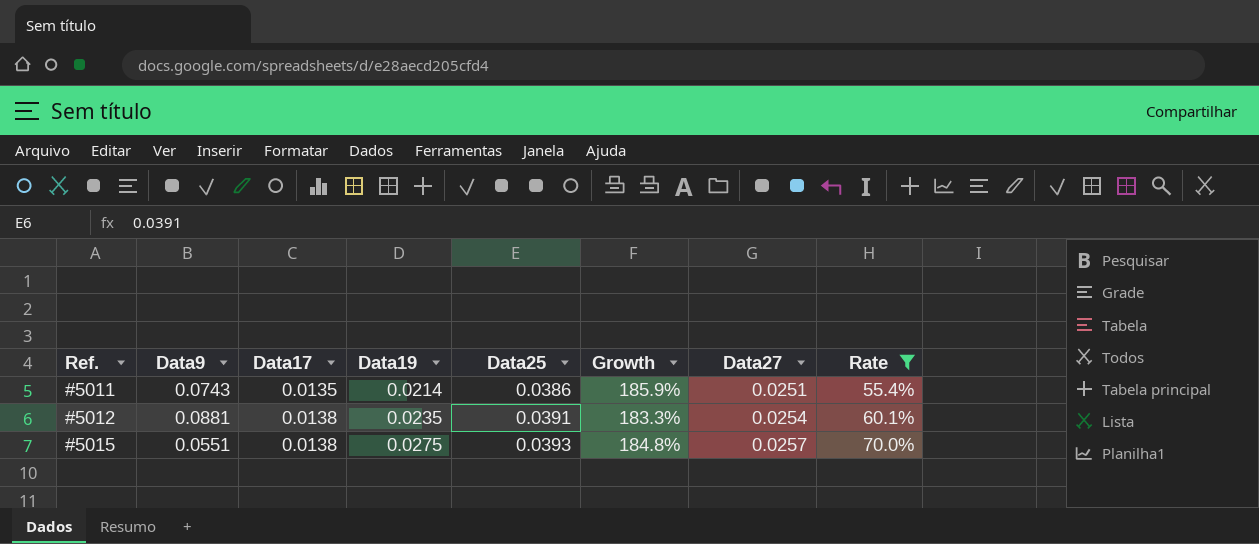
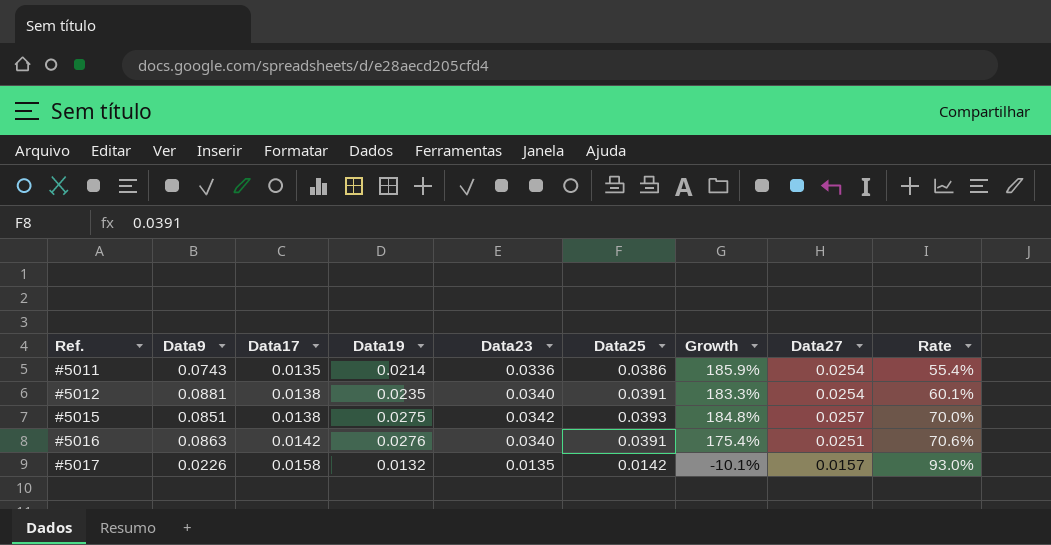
filter: Rate <= 70.0% -> none
column Data23 | position: none -> 5
#5011 | Data27: 0.0251 -> 0.0254
#5015 | Data9: 0.0551 -> 0.0851

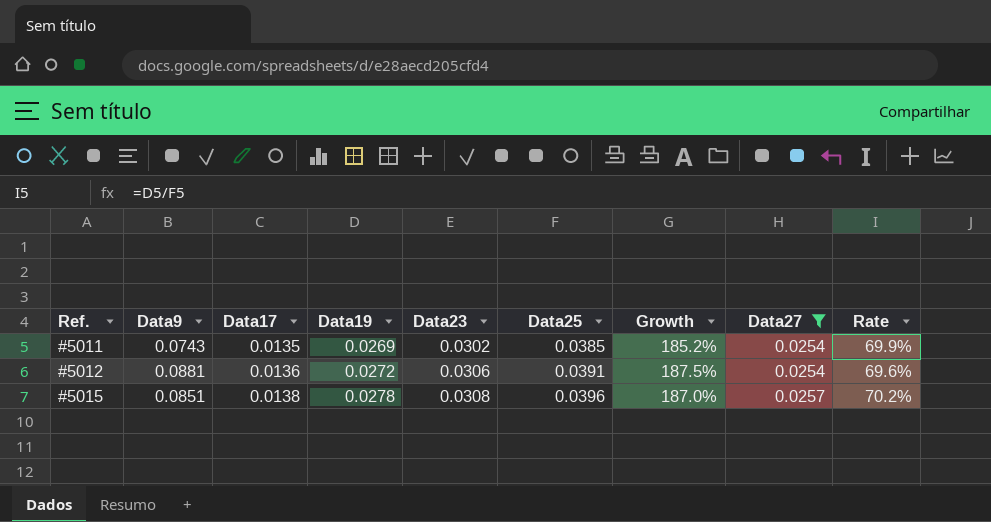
filter: none -> Data27 >= 0.0254
#5011 | Data19: 0.0214 -> 0.0269
#5011 | Data23: 0.0336 -> 0.0302
#5011 | Data25: 0.0386 -> 0.0385
#5011 | Growth: 185.9% -> 185.2%
#5011 | Rate: 55.4% -> 69.9%
#5012 | Data17: 0.0138 -> 0.0136
#5012 | Data19: 0.0235 -> 0.0272
#5012 | Data23: 0.0340 -> 0.0306
#5012 | Growth: 183.3% -> 187.5%
#5012 | Rate: 60.1% -> 69.6%
#5015 | Data19: 0.0275 -> 0.0278
#5015 | Data23: 0.0342 -> 0.0308
#5015 | Data25: 0.0393 -> 0.0396
#5015 | Growth: 184.8% -> 187.0%
#5015 | Rate: 70.0% -> 70.2%

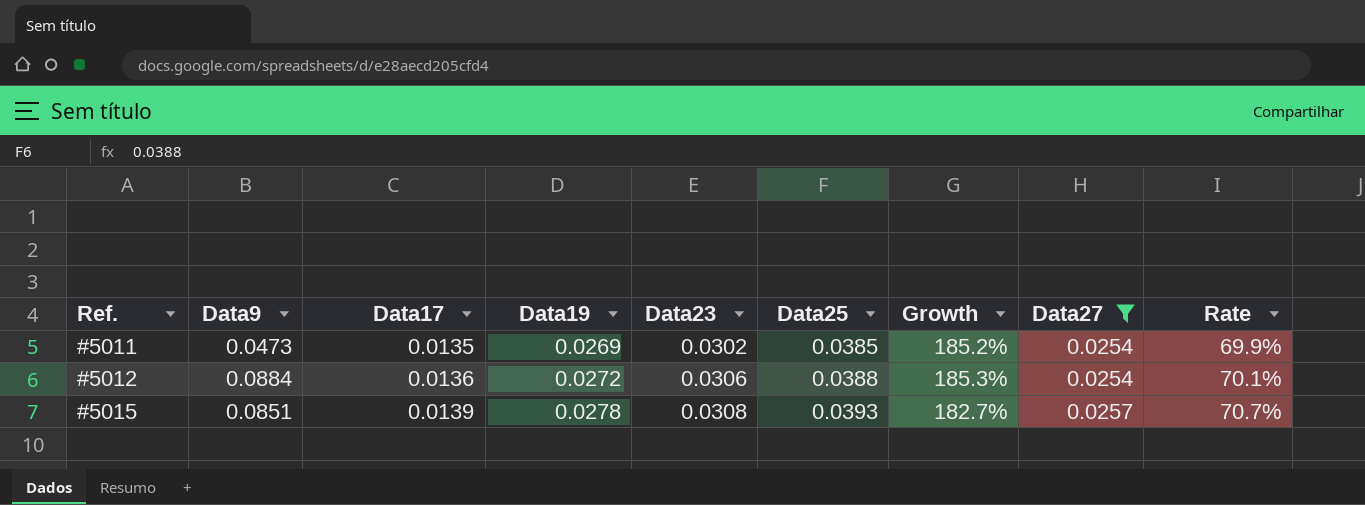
#5011 | Data9: 0.0743 -> 0.0473
#5012 | Data9: 0.0881 -> 0.0884
#5012 | Data25: 0.0391 -> 0.0388
#5012 | Growth: 187.5% -> 185.3%
#5012 | Rate: 69.6% -> 70.1%
#5015 | Data17: 0.0138 -> 0.0139
#5015 | Data25: 0.0396 -> 0.0393
#5015 | Growth: 187.0% -> 182.7%
#5015 | Rate: 70.2% -> 70.7%

